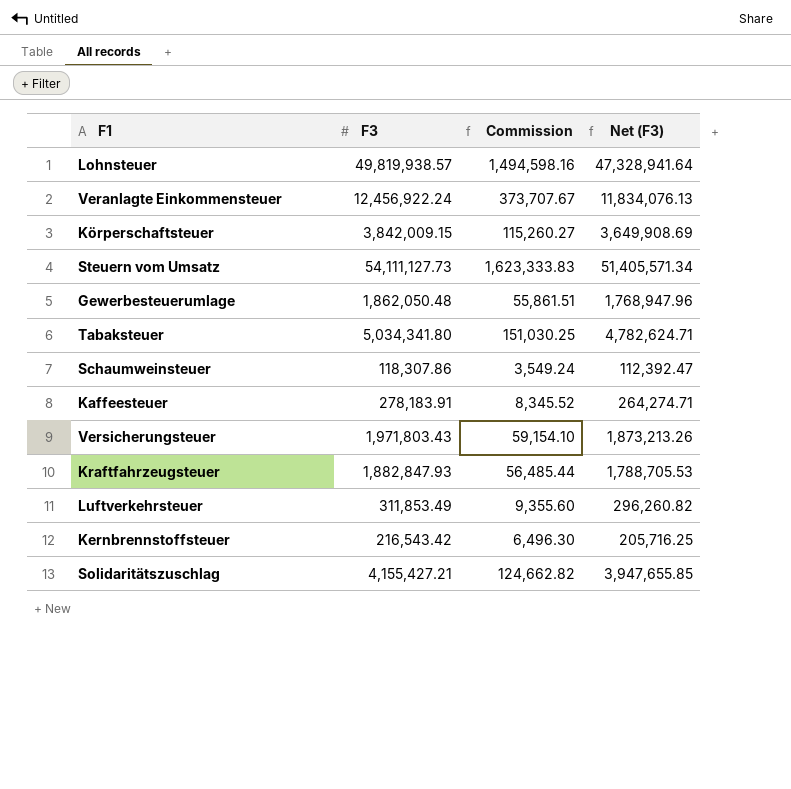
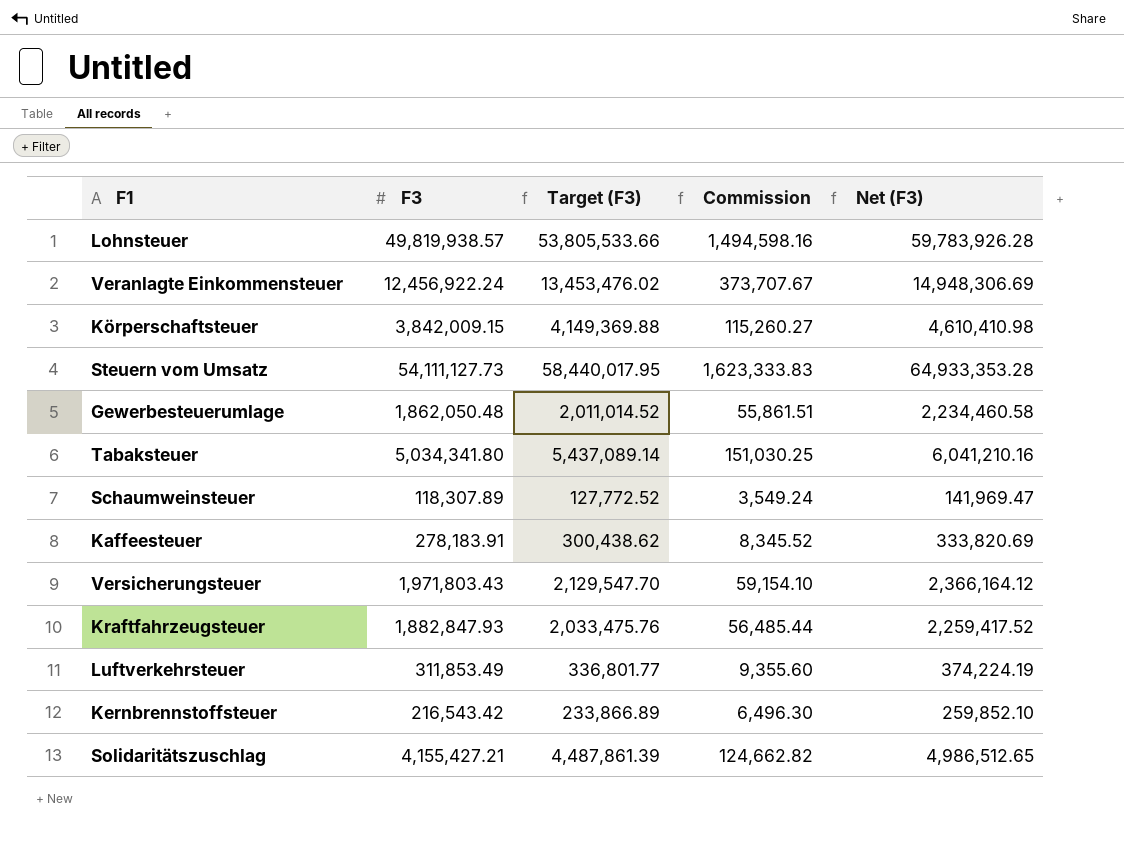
column Target (F3) | formula: none -> [F3] * 1.08
column Net (F3) | formula: [F3] * 0.95 -> [F3] * 1.2
Schaumweinsteuer | F3: 118,307.86 -> 118,307.89

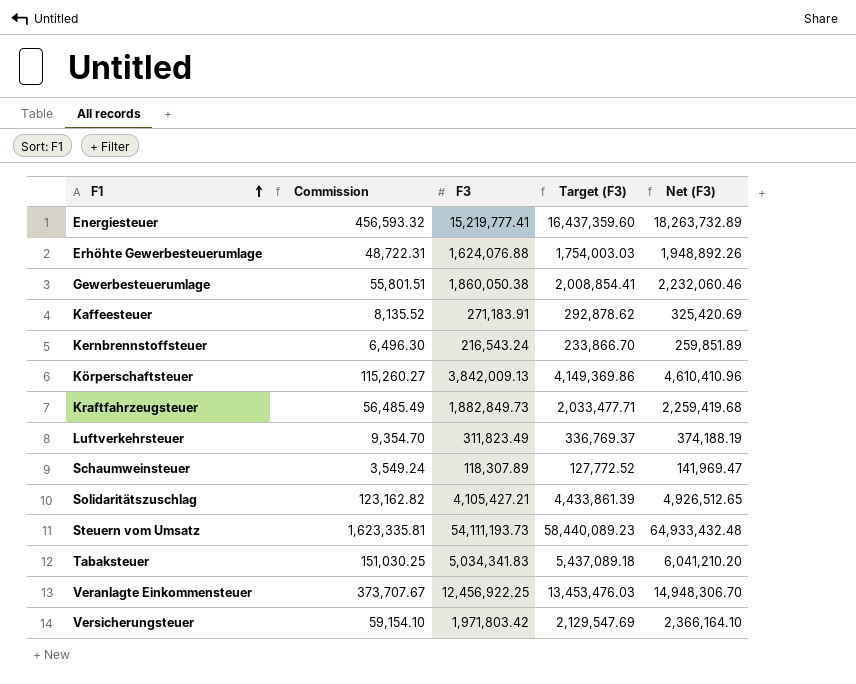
row order: none -> F1 ascending
column Commission | position: 4 -> 2
row Lohnsteuer: 49,819,938.57 | 53,805,533.66 | 1,494,598.16 | 59,783,926.28 -> none
row Energiesteuer: none -> 456,593.32 | 15,219,777.41 | 16,437,359.60 | 18,263,732.89
row Erhöhte Gewerbesteuerumlage: none -> 48,722.31 | 1,624,076.88 | 1,754,003.03 | 1,948,892.26
Gewerbesteuerumlage | Commission: 55,861.51 -> 55,801.51
Gewerbesteuerumlage | F3: 1,862,050.48 -> 1,860,050.38
Gewerbesteuerumlage | Target (F3): 2,011,014.52 -> 2,008,854.41
Gewerbesteuerumlage | Net (F3): 2,234,460.58 -> 2,232,060.46
Kaffeesteuer | Commission: 8,345.52 -> 8,135.52
Kaffeesteuer | F3: 278,183.91 -> 271,183.91
Kaffeesteuer | Target (F3): 300,438.62 -> 292,878.62
Kaffeesteuer | Net (F3): 333,820.69 -> 325,420.69
Kernbrennstoffsteuer | F3: 216,543.42 -> 216,543.24
Kernbrennstoffsteuer | Target (F3): 233,866.89 -> 233,866.70
Kernbrennstoffsteuer | Net (F3): 259,852.10 -> 259,851.89
Körperschaftsteuer | F3: 3,842,009.15 -> 3,842,009.13
Körperschaftsteuer | Target (F3): 4,149,369.88 -> 4,149,369.86
Körperschaftsteuer | Net (F3): 4,610,410.98 -> 4,610,410.96
Kraftfahrzeugsteuer | Commission: 56,485.44 -> 56,485.49
Kraftfahrzeugsteuer | F3: 1,882,847.93 -> 1,882,849.73
Kraftfahrzeugsteuer | Target (F3): 2,033,475.76 -> 2,033,477.71
Kraftfahrzeugsteuer | Net (F3): 2,259,417.52 -> 2,259,419.68
Luftverkehrsteuer | Commission: 9,355.60 -> 9,354.70
Luftverkehrsteuer | F3: 311,853.49 -> 311,823.49
Luftverkehrsteuer | Target (F3): 336,801.77 -> 336,769.37
Luftverkehrsteuer | Net (F3): 374,224.19 -> 374,188.19
Solidaritätszuschlag | Commission: 124,662.82 -> 123,162.82
Solidaritätszuschlag | F3: 4,155,427.21 -> 4,105,427.21
Solidaritätszuschlag | Target (F3): 4,487,861.39 -> 4,433,861.39
Solidaritätszuschlag | Net (F3): 4,986,512.65 -> 4,926,512.65
Steuern vom Umsatz | Commission: 1,623,333.83 -> 1,623,335.81
Steuern vom Umsatz | F3: 54,111,127.73 -> 54,111,193.73
Steuern vom Umsatz | Target (F3): 58,440,017.95 -> 58,440,089.23
Steuern vom Umsatz | Net (F3): 64,933,353.28 -> 64,933,432.48
Tabaksteuer | F3: 5,034,341.80 -> 5,034,341.83
Tabaksteuer | Target (F3): 5,437,089.14 -> 5,437,089.18
Tabaksteuer | Net (F3): 6,041,210.16 -> 6,041,210.20
Veranlagte Einkommensteuer | F3: 12,456,922.24 -> 12,456,922.25
Veranlagte Einkommensteuer | Target (F3): 13,453,476.02 -> 13,453,476.03
Veranlagte Einkommensteuer | Net (F3): 14,948,306.69 -> 14,948,306.70
Versicherungsteuer | F3: 1,971,803.43 -> 1,971,803.42
Versicherungsteuer | Target (F3): 2,129,547.70 -> 2,129,547.69
Versicherungsteuer | Net (F3): 2,366,164.12 -> 2,366,164.10

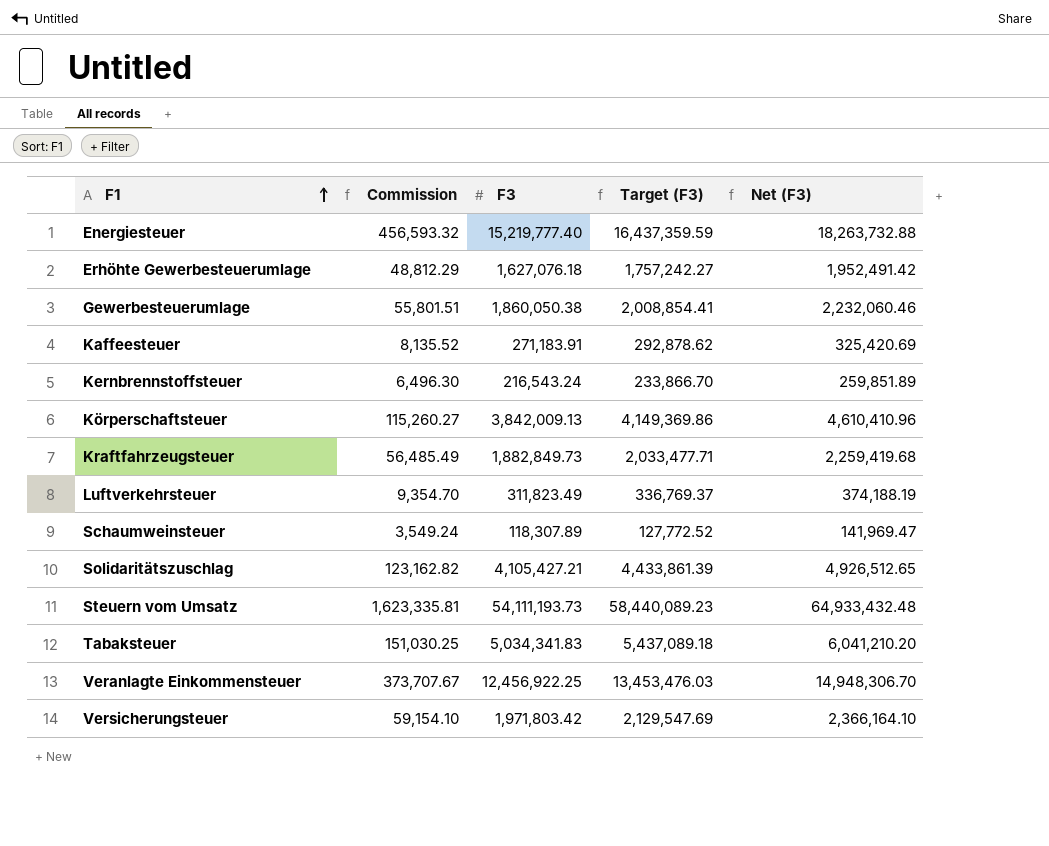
Energiesteuer | F3: 15,219,777.41 -> 15,219,777.40
Energiesteuer | Target (F3): 16,437,359.60 -> 16,437,359.59
Energiesteuer | Net (F3): 18,263,732.89 -> 18,263,732.88
Erhöhte Gewerbesteuerumlage | Commission: 48,722.31 -> 48,812.29
Erhöhte Gewerbesteuerumlage | F3: 1,624,076.88 -> 1,627,076.18
Erhöhte Gewerbesteuerumlage | Target (F3): 1,754,003.03 -> 1,757,242.27
Erhöhte Gewerbesteuerumlage | Net (F3): 1,948,892.26 -> 1,952,491.42

